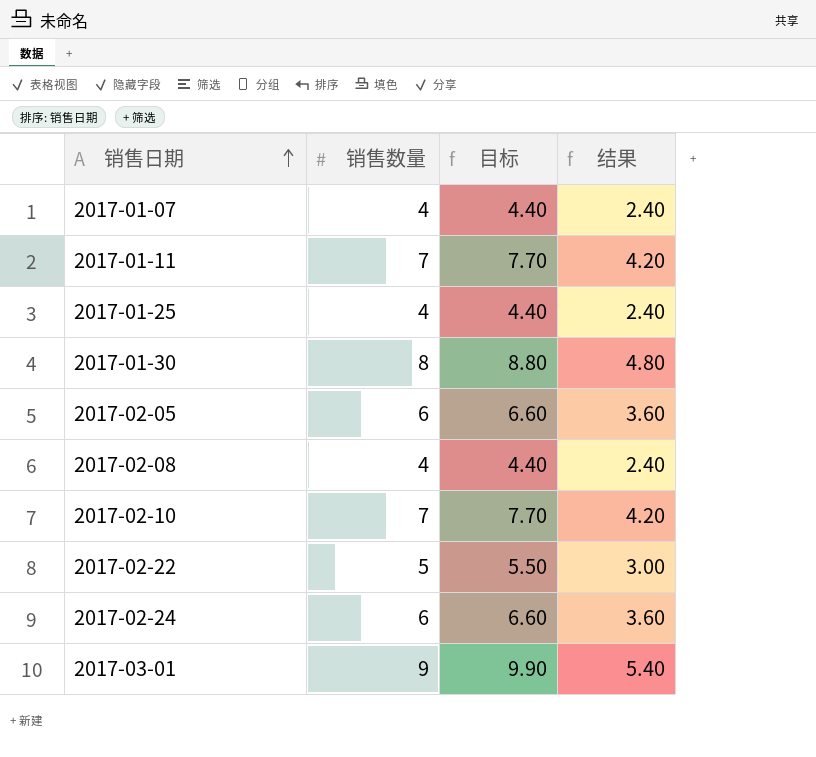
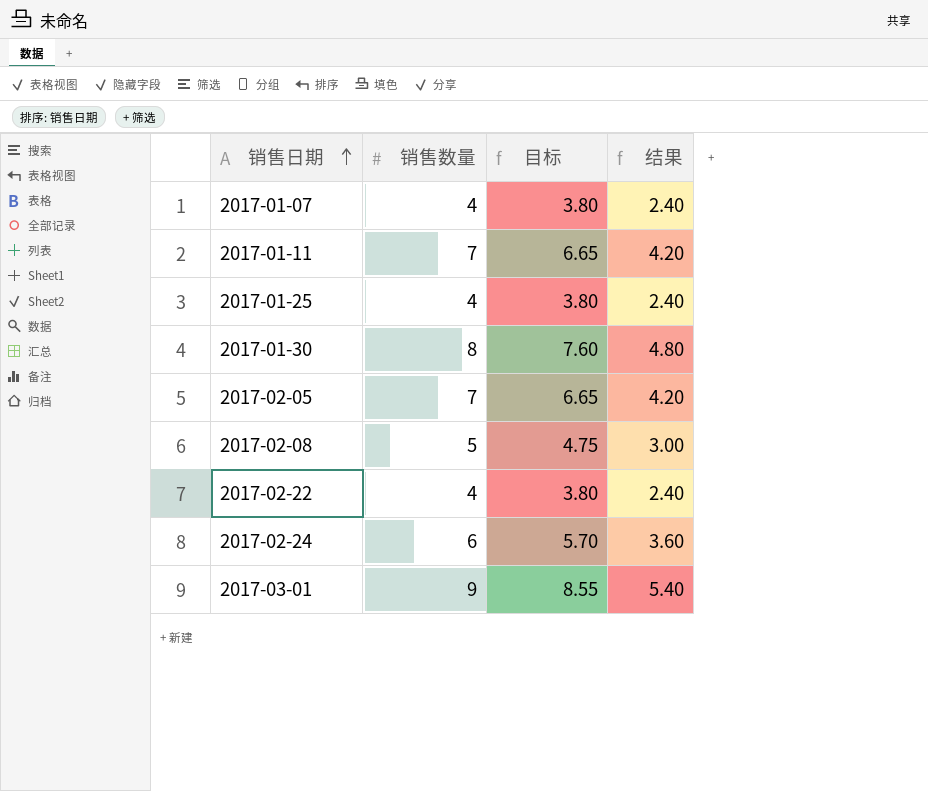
column 目标 | formula: [销售数量] * 1.1 -> [销售数量] * 0.95
row 2017-02-10: 7 | 7.70 | 4.20 -> none
2017-02-05 | 销售数量: 6 -> 7
2017-02-05 | 结果: 3.60 -> 4.20
2017-02-08 | 销售数量: 4 -> 5
2017-02-08 | 结果: 2.40 -> 3.00
2017-02-22 | 销售数量: 5 -> 4
2017-02-22 | 结果: 3.00 -> 2.40

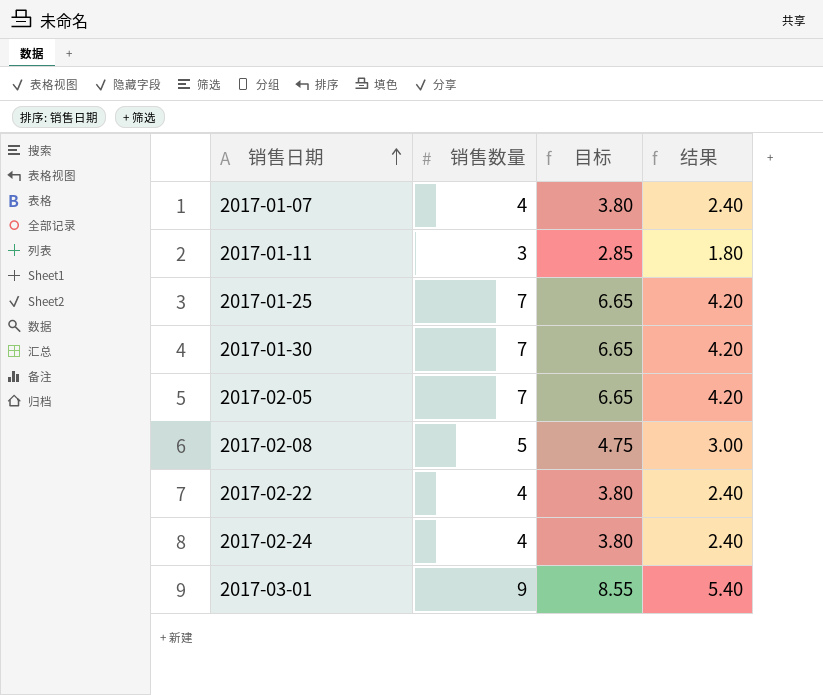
2017-01-11 | 销售数量: 7 -> 3
2017-01-11 | 目标: 6.65 -> 2.85
2017-01-11 | 结果: 4.20 -> 1.80
2017-01-25 | 销售数量: 4 -> 7
2017-01-25 | 目标: 3.80 -> 6.65
2017-01-25 | 结果: 2.40 -> 4.20
2017-01-30 | 销售数量: 8 -> 7
2017-01-30 | 目标: 7.60 -> 6.65
2017-01-30 | 结果: 4.80 -> 4.20
2017-02-24 | 销售数量: 6 -> 4
2017-02-24 | 目标: 5.70 -> 3.80
2017-02-24 | 结果: 3.60 -> 2.40

